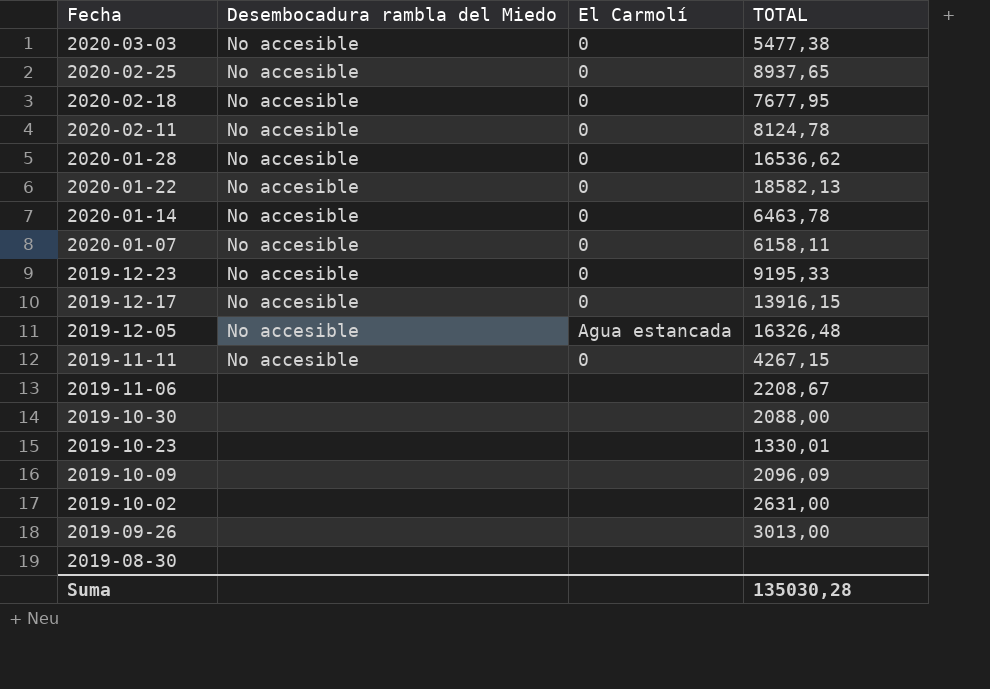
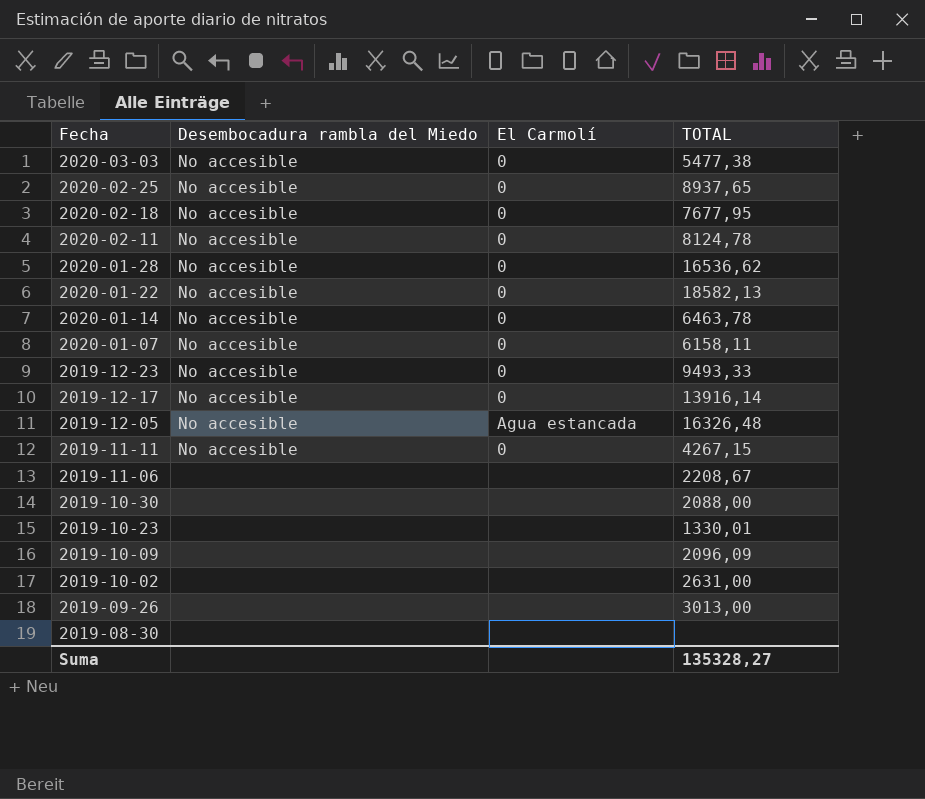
2019-12-23 | TOTAL: 9195,33 -> 9493,33
2019-12-17 | TOTAL: 13916,15 -> 13916,14
Suma | TOTAL: 135030,28 -> 135328,27

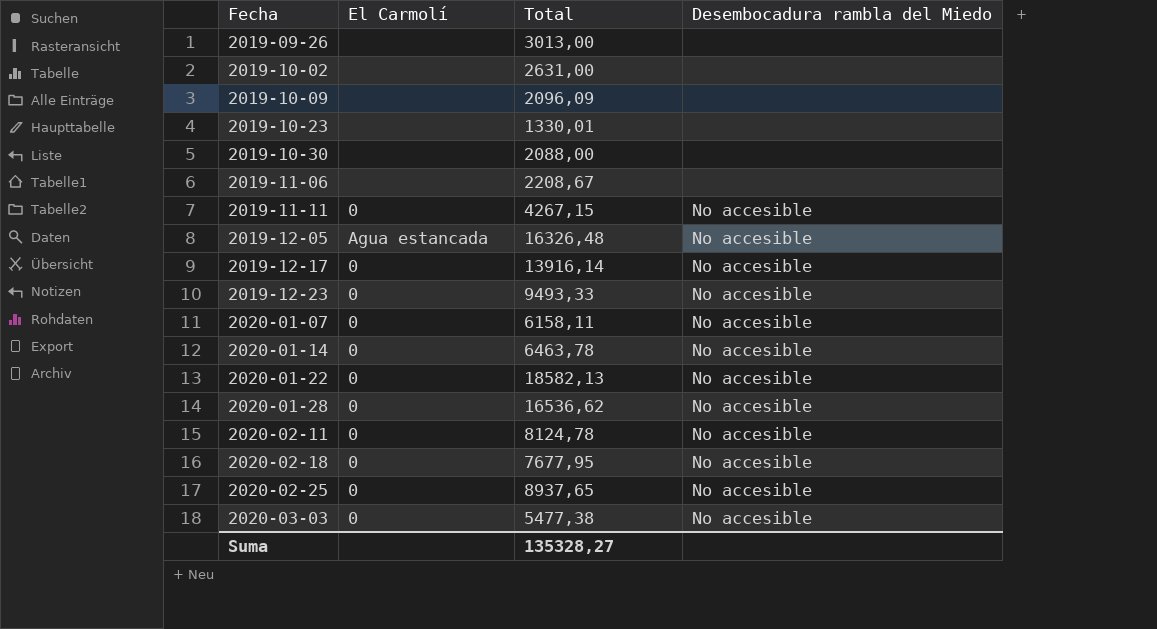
row order: Fecha descending -> Fecha ascending
column name: TOTAL -> Total
column Desembocadura rambla del Miedo | position: 2 -> 4
row 2019-08-30: none | none | none -> none

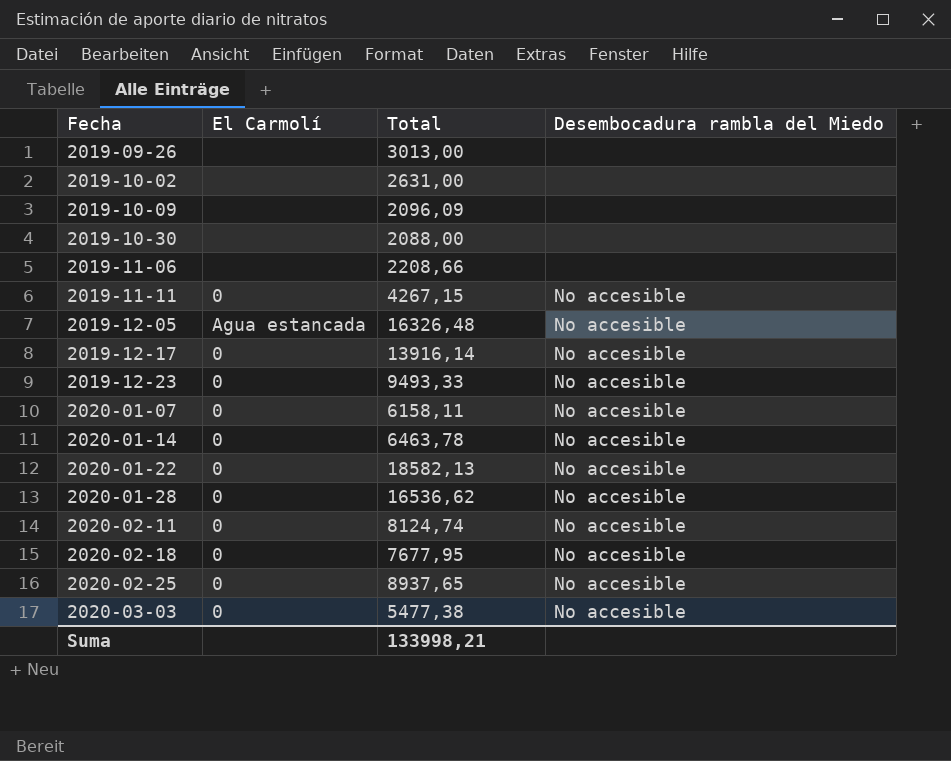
row 2019-10-23: none | 1330,01 | none -> none
2019-11-06 | Total: 2208,67 -> 2208,66
2020-02-11 | Total: 8124,78 -> 8124,74
Suma | Total: 135328,27 -> 133998,21

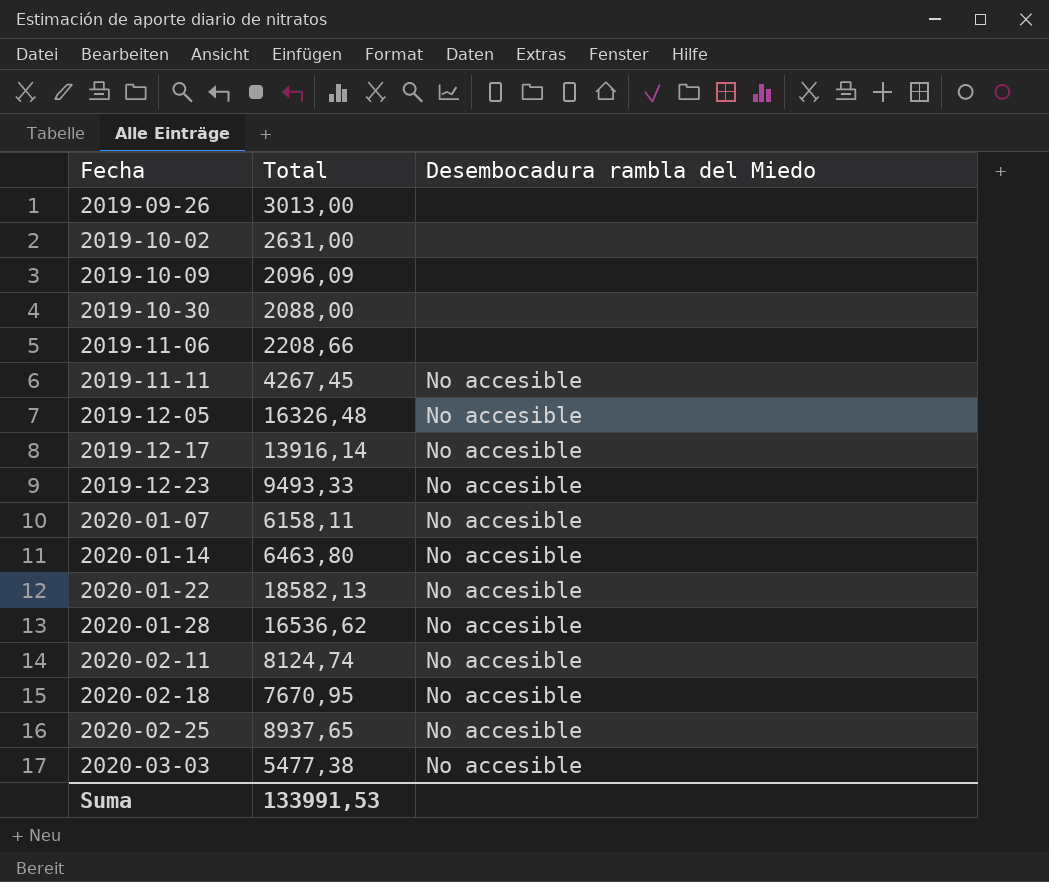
column El Carmolí | position: 2 -> none
2019-11-11 | Total: 4267,15 -> 4267,45
2020-01-14 | Total: 6463,78 -> 6463,80
2020-02-18 | Total: 7677,95 -> 7670,95
Suma | Total: 133998,21 -> 133991,53

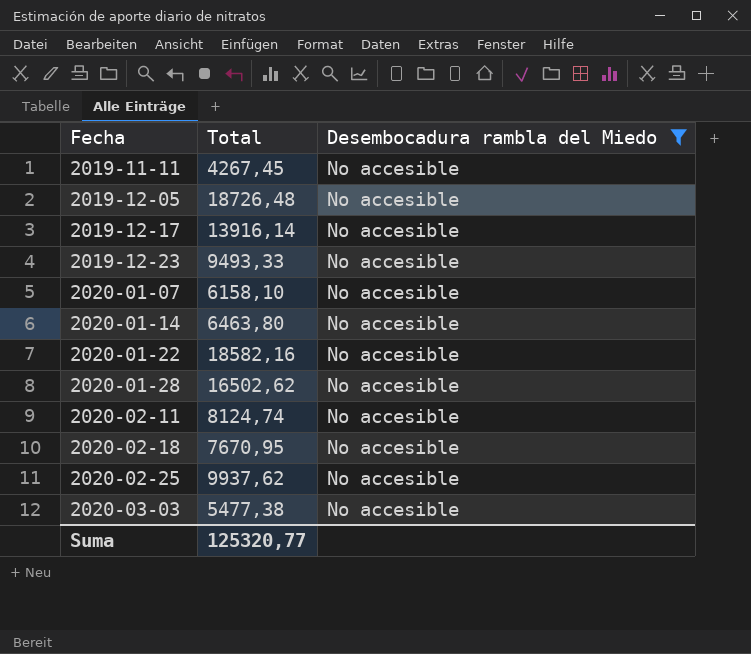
filter: none -> Desembocadura rambla del Miedo = No accesible
2019-12-05 | Total: 16326,48 -> 18726,48
2020-01-07 | Total: 6158,11 -> 6158,10
2020-01-22 | Total: 18582,13 -> 18582,16
2020-01-28 | Total: 16536,62 -> 16502,62
2020-02-25 | Total: 8937,65 -> 9937,62
Suma | Total: 133991,53 -> 125320,77

